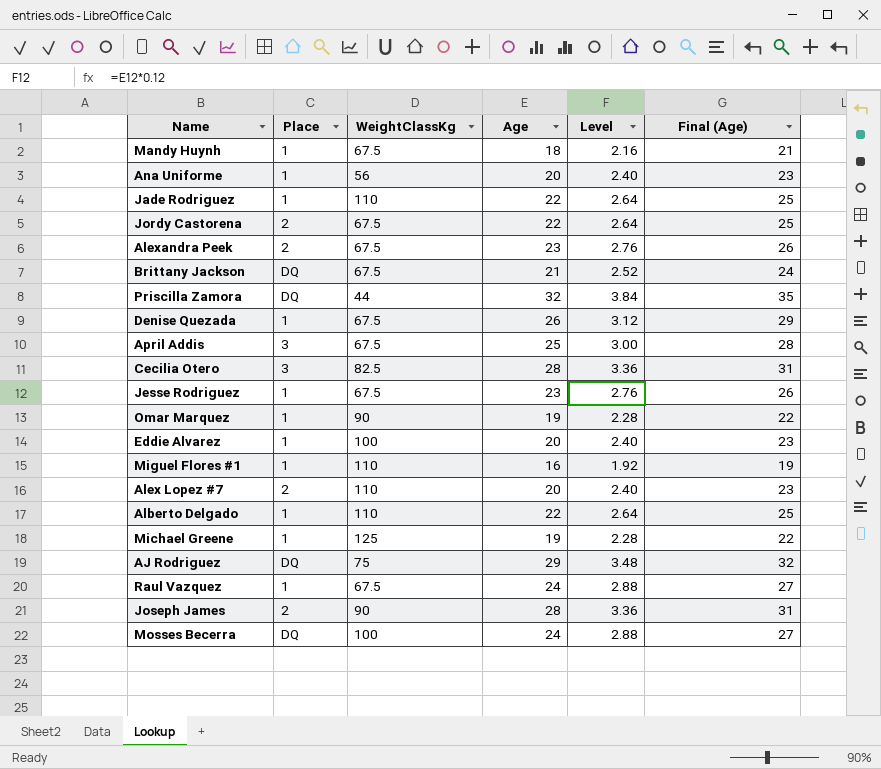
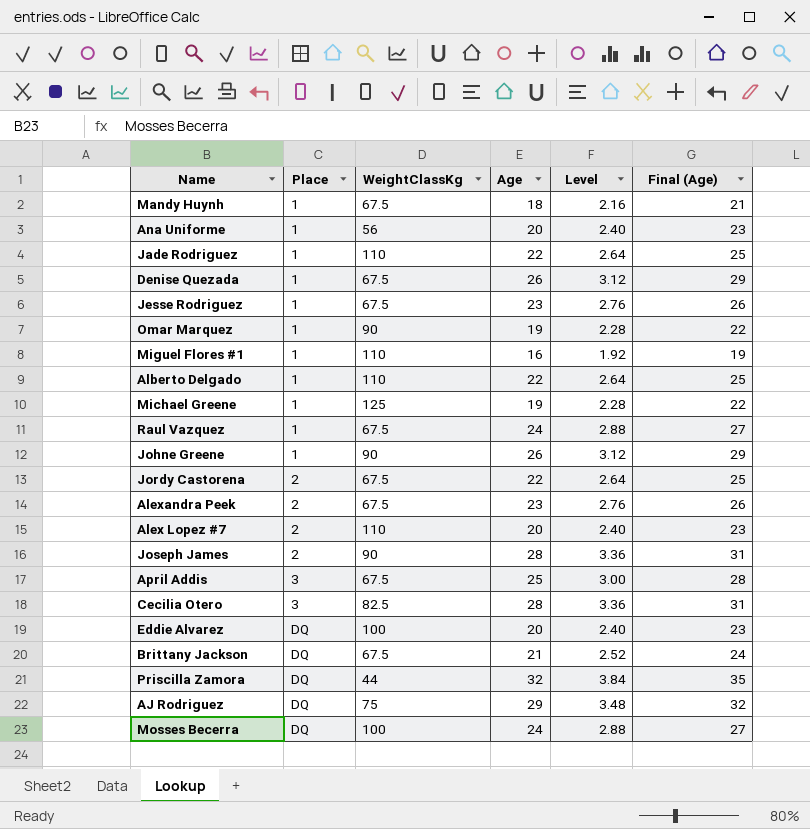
row order: none -> Place ascending
row Johne Greene: none -> 1 | 90 | 26 | 3.12 | 29
Eddie Alvarez | Place: 1 -> DQ

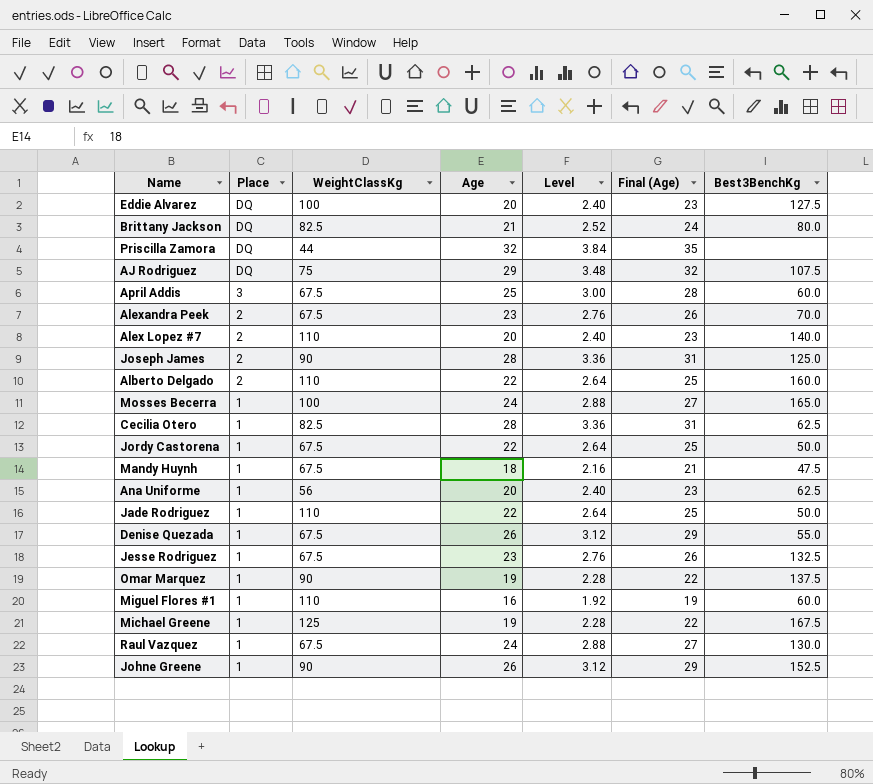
row order: Place ascending -> Place descending
column Best3BenchKg | position: none -> 7
Brittany Jackson | WeightClassKg: 67.5 -> 82.5
Alberto Delgado | Place: 1 -> 2
Mosses Becerra | Place: DQ -> 1
Cecilia Otero | Place: 3 -> 1
Jordy Castorena | Place: 2 -> 1

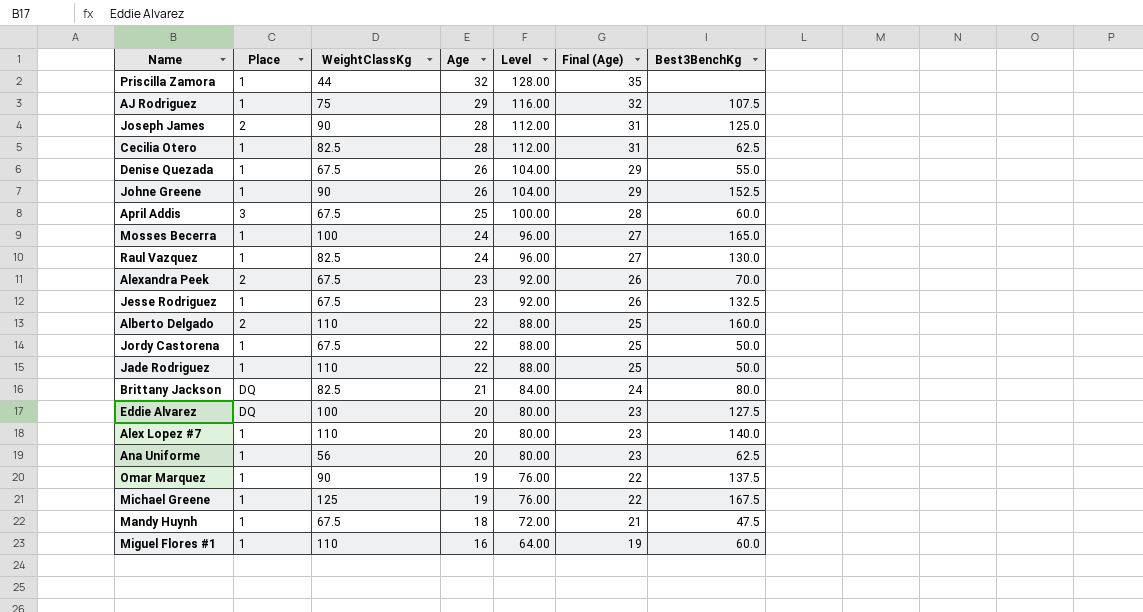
row order: Place descending -> Age descending
column Level | formula: [Age] * 0.12 -> [Age] * 4
Priscilla Zamora | Place: DQ -> 1
AJ Rodriguez | Place: DQ -> 1
Raul Vazquez | WeightClassKg: 67.5 -> 82.5
Alex Lopez #7 | Place: 2 -> 1

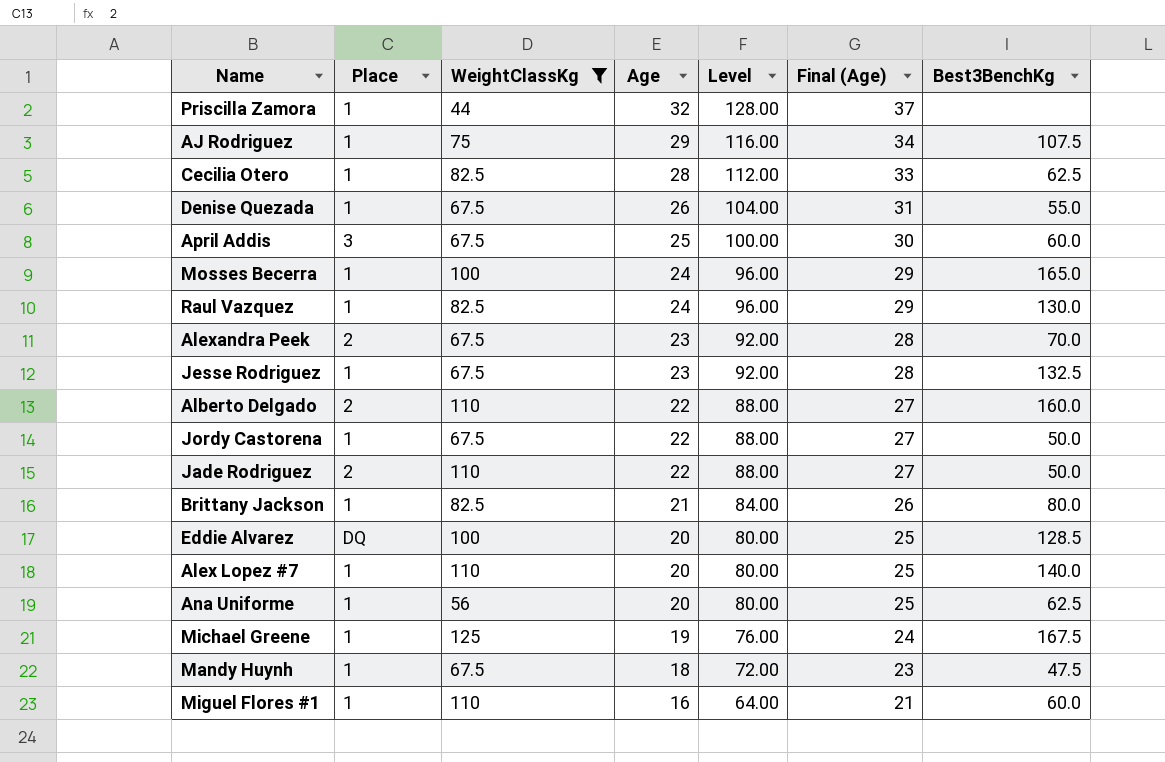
filter: none -> WeightClassKg != 90
column Final (Age) | formula: [Age] + 3 -> [Age] + 5
Jade Rodriguez | Place: 1 -> 2
Brittany Jackson | Place: DQ -> 1
Eddie Alvarez | Best3BenchKg: 127.5 -> 128.5

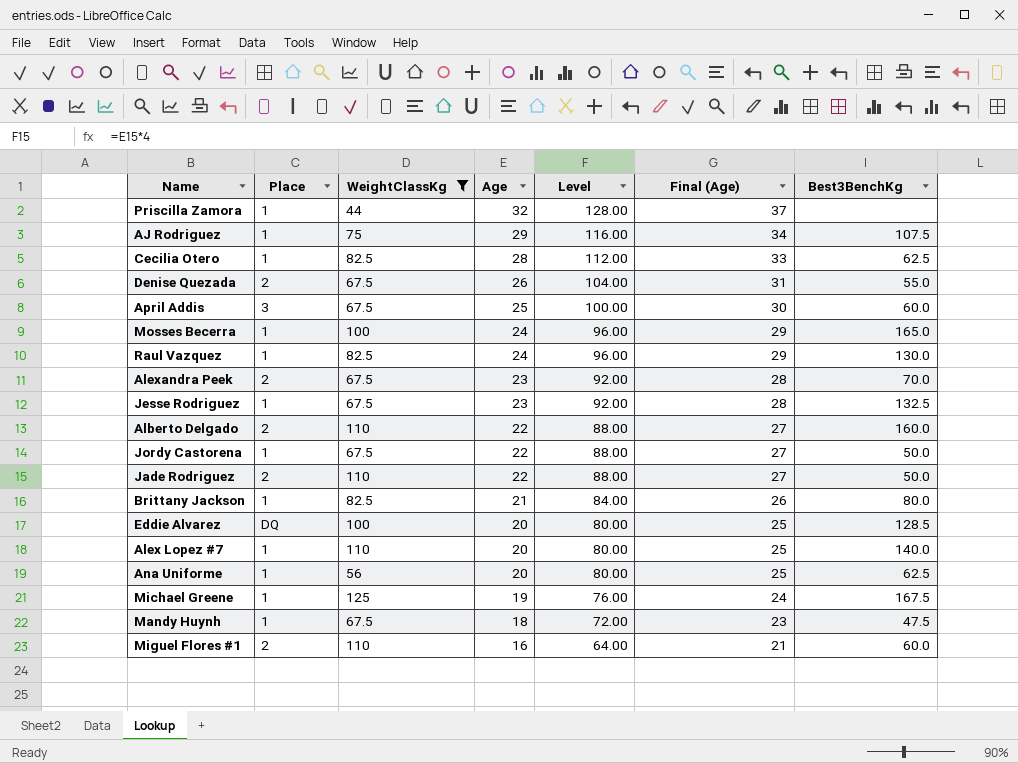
Denise Quezada | Place: 1 -> 2
Miguel Flores #1 | Place: 1 -> 2

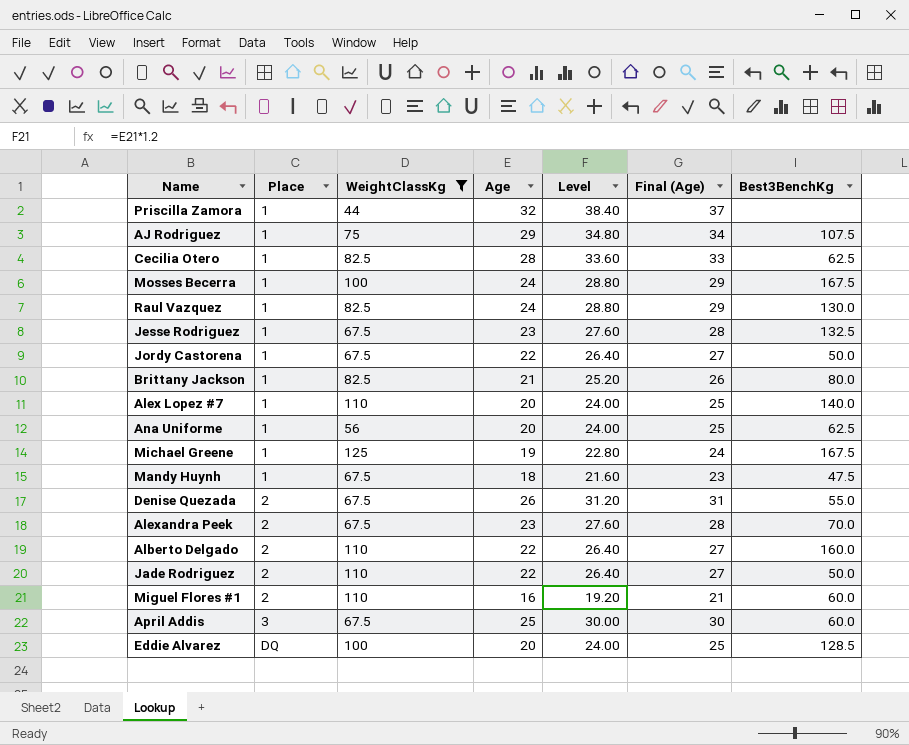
row order: Age descending -> Place ascending
column Level | formula: [Age] * 4 -> [Age] * 1.2
Mosses Becerra | Best3BenchKg: 165.0 -> 167.5

